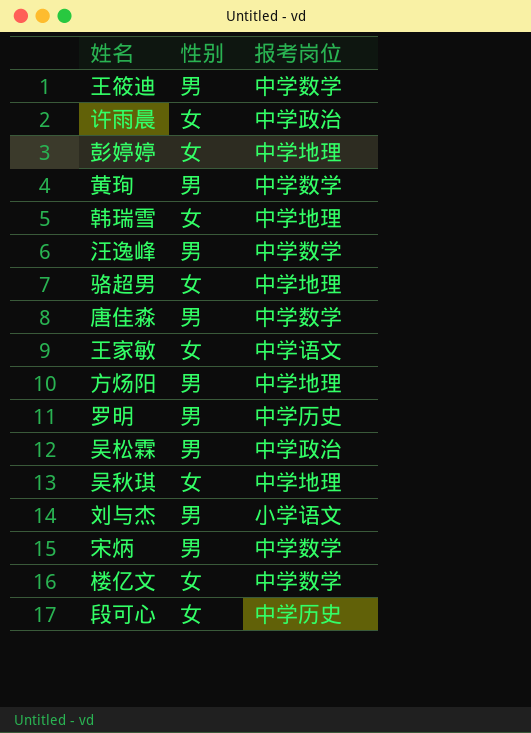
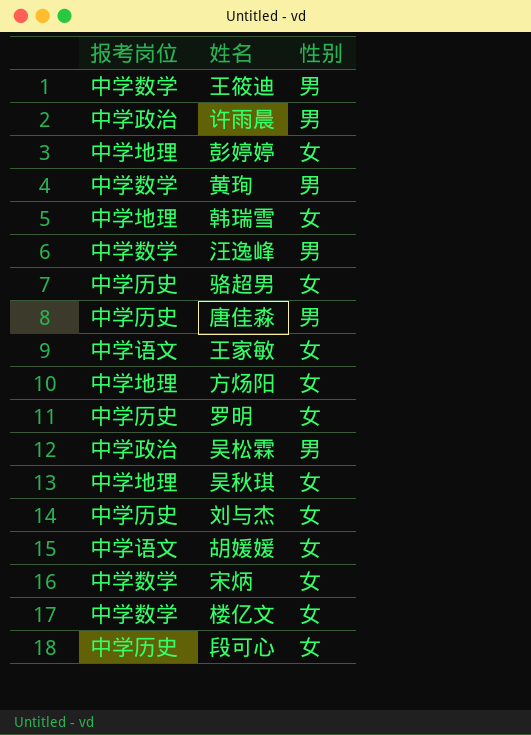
column 报考岗位 | position: 3 -> 1
许雨晨 | 性别: 女 -> 男
骆超男 | 报考岗位: 中学地理 -> 中学历史
唐佳淼 | 报考岗位: 中学数学 -> 中学历史
方炀阳 | 性别: 男 -> 女
罗明 | 性别: 男 -> 女
刘与杰 | 报考岗位: 小学语文 -> 中学历史
刘与杰 | 性别: 男 -> 女
row 胡媛媛: none -> 中学语文 | 女
宋炳 | 性别: 男 -> 女

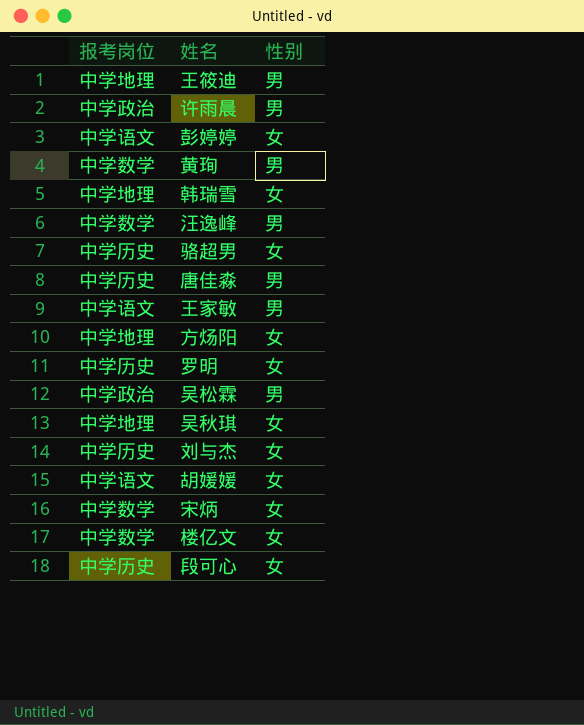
王筱迪 | 报考岗位: 中学数学 -> 中学地理
彭婷婷 | 报考岗位: 中学地理 -> 中学语文
王家敏 | 性别: 女 -> 男

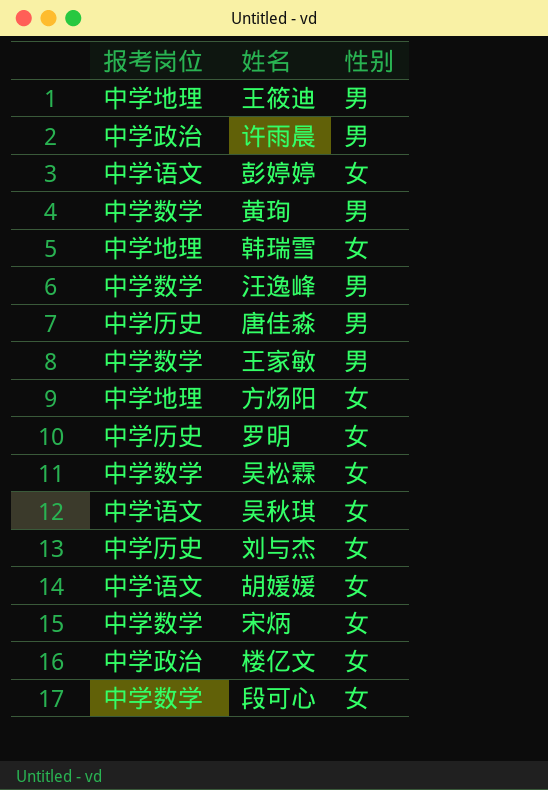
row 骆超男: 中学历史 | 女 -> none
王家敏 | 报考岗位: 中学语文 -> 中学数学
吴松霖 | 报考岗位: 中学政治 -> 中学数学
吴松霖 | 性别: 男 -> 女
吴秋琪 | 报考岗位: 中学地理 -> 中学语文
楼亿文 | 报考岗位: 中学数学 -> 中学政治
段可心 | 报考岗位: 中学历史 -> 中学数学

